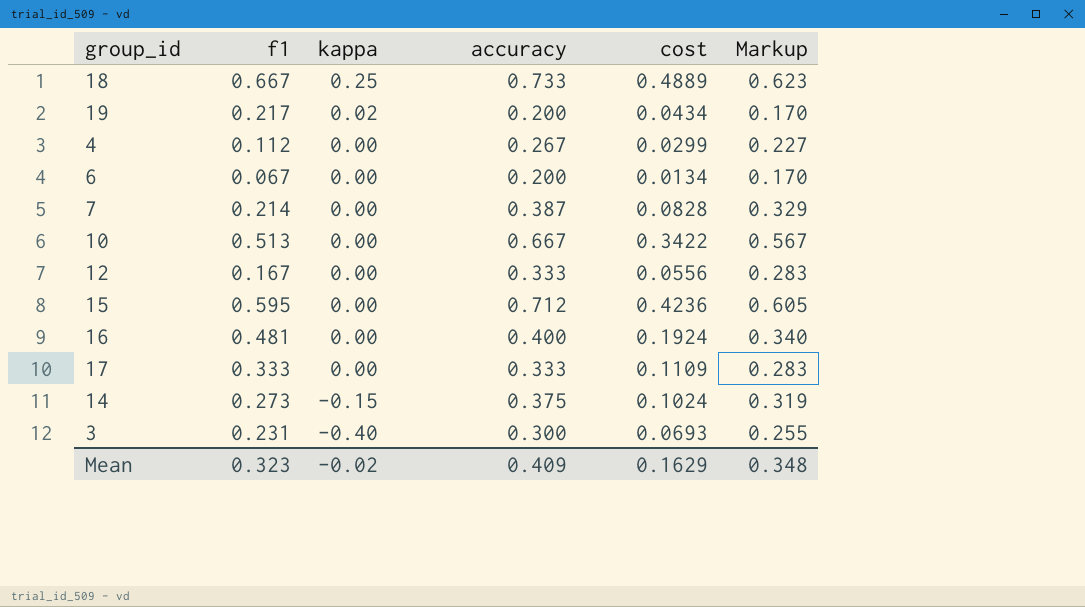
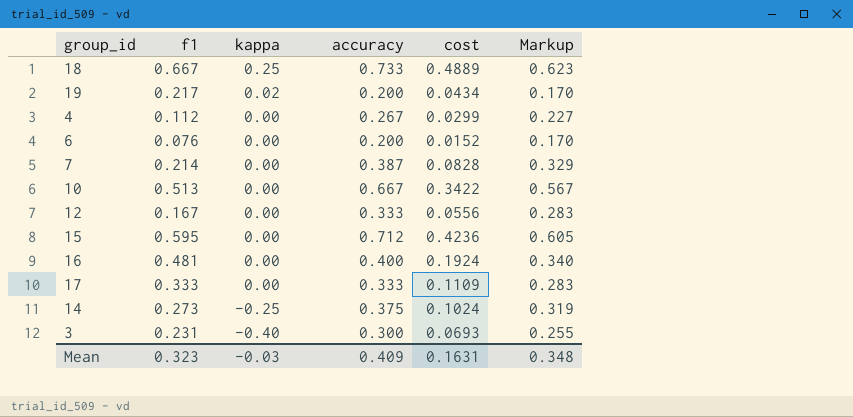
6 | f1: 0.067 -> 0.076
6 | cost: 0.0134 -> 0.0152
14 | kappa: -0.15 -> -0.25
Mean | kappa: -0.02 -> -0.03
Mean | cost: 0.1629 -> 0.1631

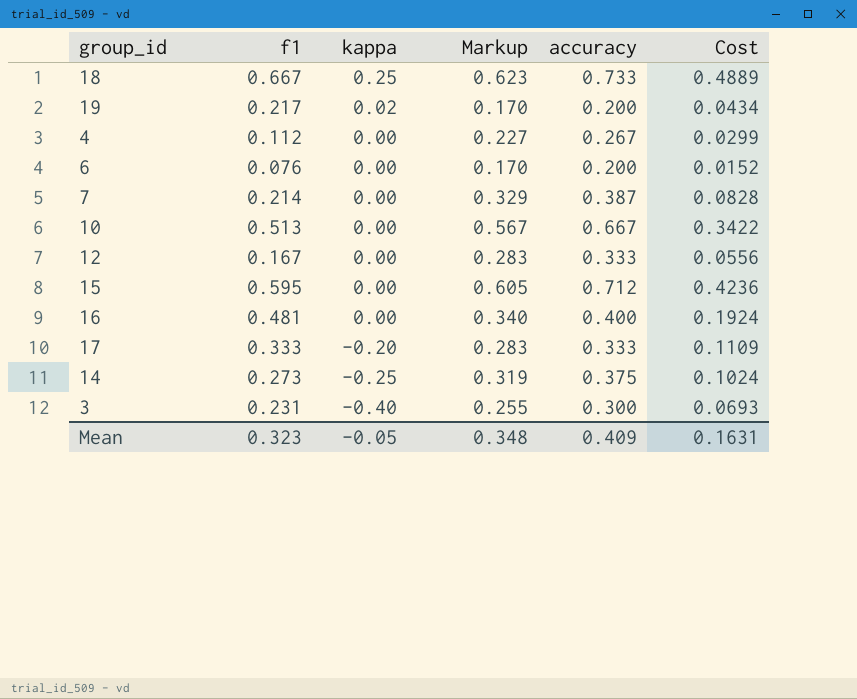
column Markup | position: 6 -> 4
column name: cost -> Cost
17 | kappa: 0.00 -> -0.20
Mean | kappa: -0.03 -> -0.05

